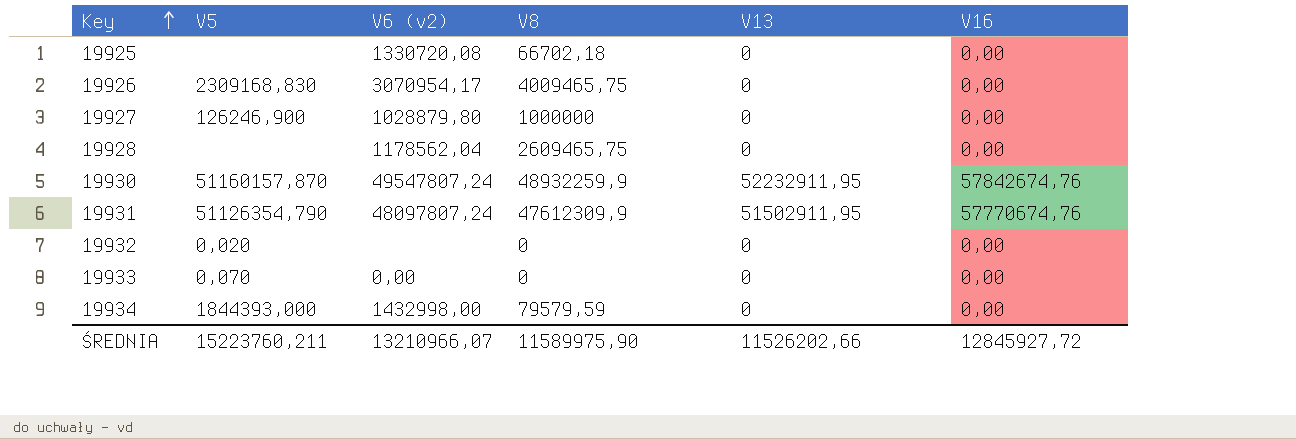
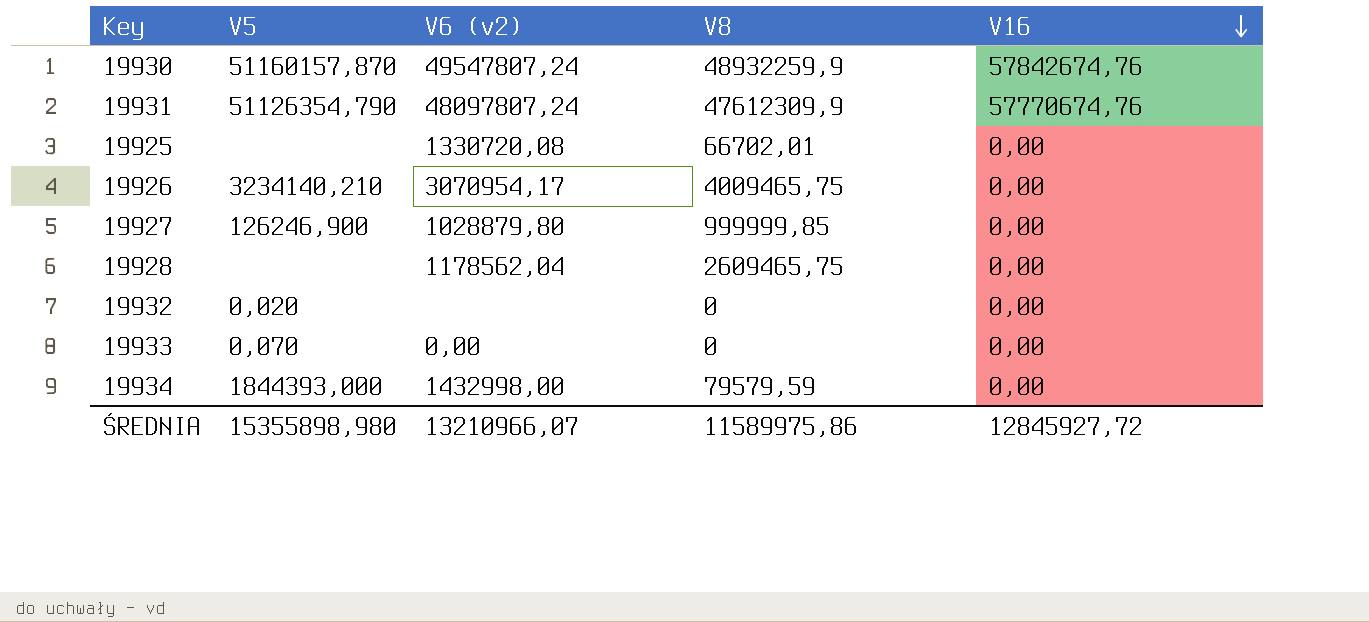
row order: Key ascending -> V16 descending
column V13 | position: 5 -> none
19925 | V8: 66702,18 -> 66702,01
19926 | V5: 2309168,830 -> 3234140,210
19927 | V8: 1000000 -> 999999,85
ŚREDNIA | V5: 15223760,211 -> 15355898,980
ŚREDNIA | V8: 11589975,90 -> 11589975,86

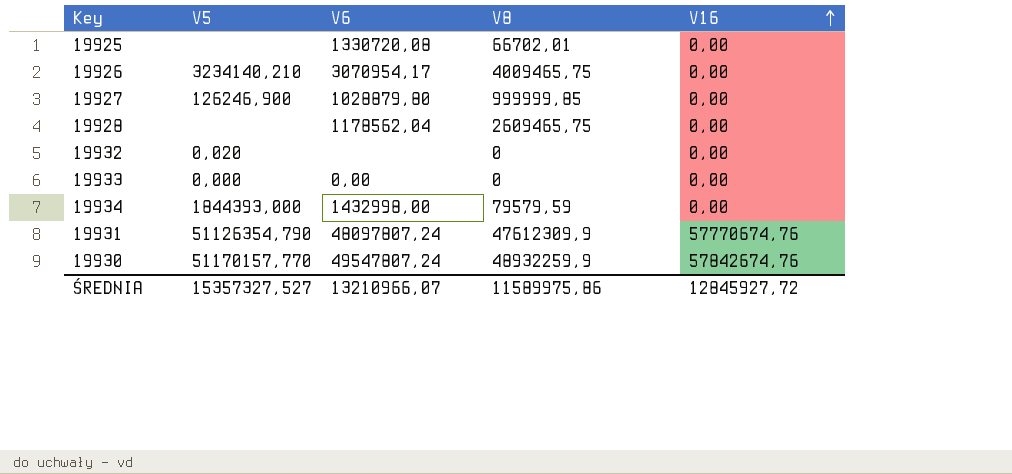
row order: V16 descending -> V16 ascending
column name: V6 (v2) -> V6
19933 | V5: 0,070 -> 0,000
19930 | V5: 51160157,870 -> 51170157,770
ŚREDNIA | V5: 15355898,980 -> 15357327,527

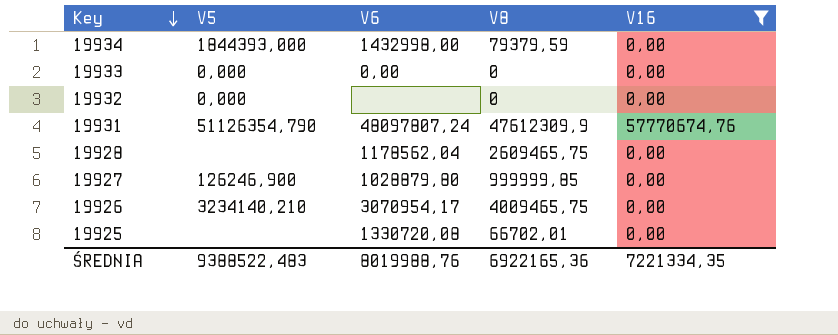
filter: none -> V16 != 57842674,76
row order: V16 ascending -> Key descending
19934 | V8: 79579,59 -> 79379,59
19932 | V5: 0,020 -> 0,000
ŚREDNIA | V5: 15357327,527 -> 9388522,483
ŚREDNIA | V6: 13210966,07 -> 8019988,76
ŚREDNIA | V8: 11589975,86 -> 6922165,36
ŚREDNIA | V16: 12845927,72 -> 7221334,35

